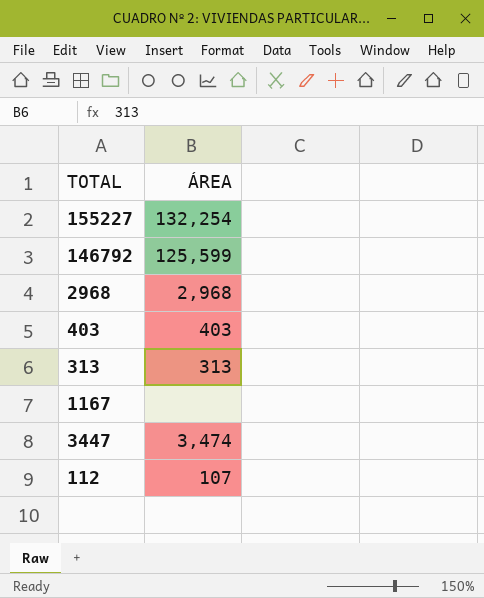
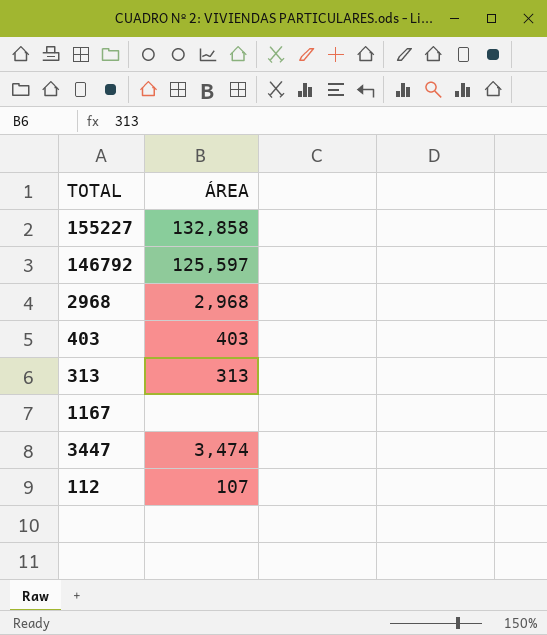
155227 | ÁREA: 132,254 -> 132,858
146792 | ÁREA: 125,599 -> 125,597

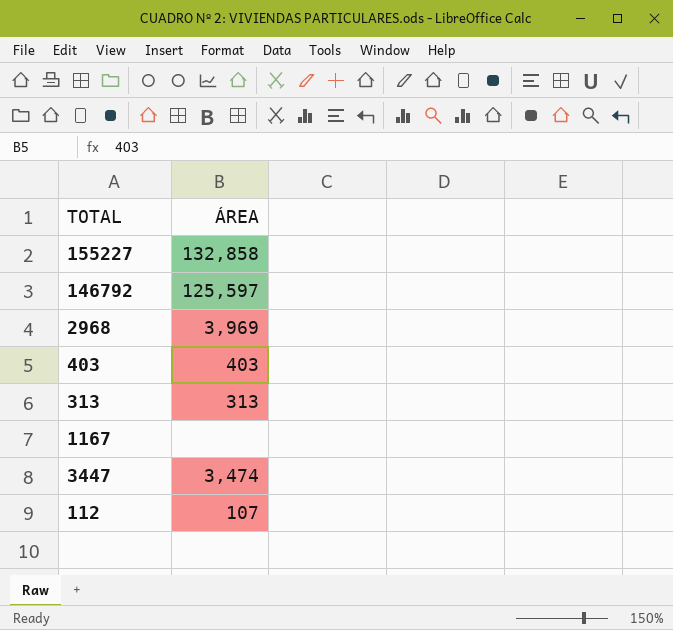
2968 | ÁREA: 2,968 -> 3,969

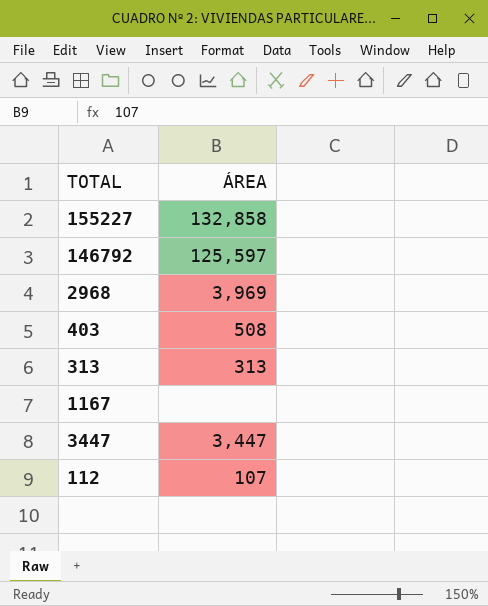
403 | ÁREA: 403 -> 508
3447 | ÁREA: 3,474 -> 3,447

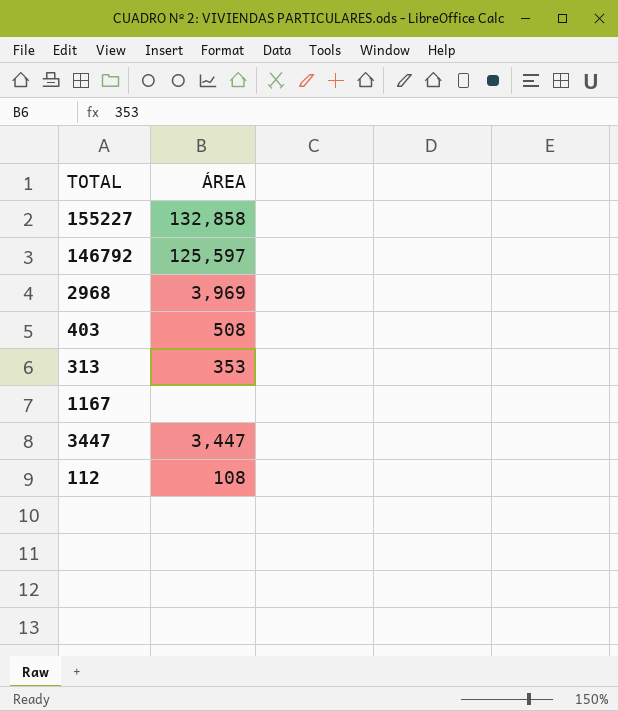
313 | ÁREA: 313 -> 353
112 | ÁREA: 107 -> 108

